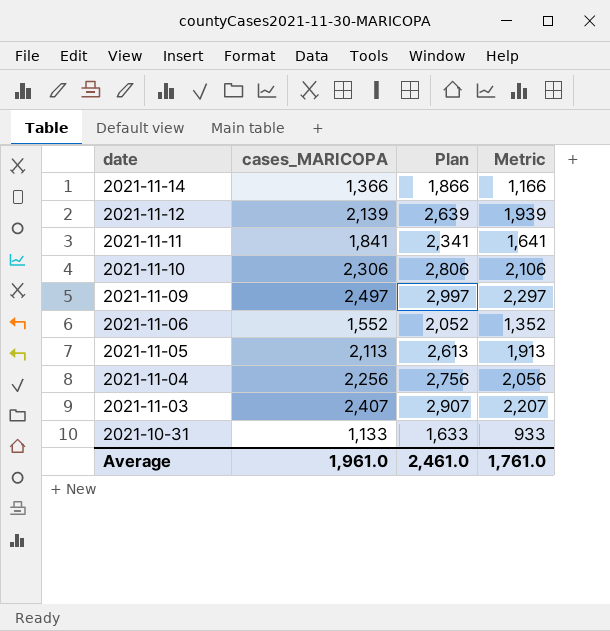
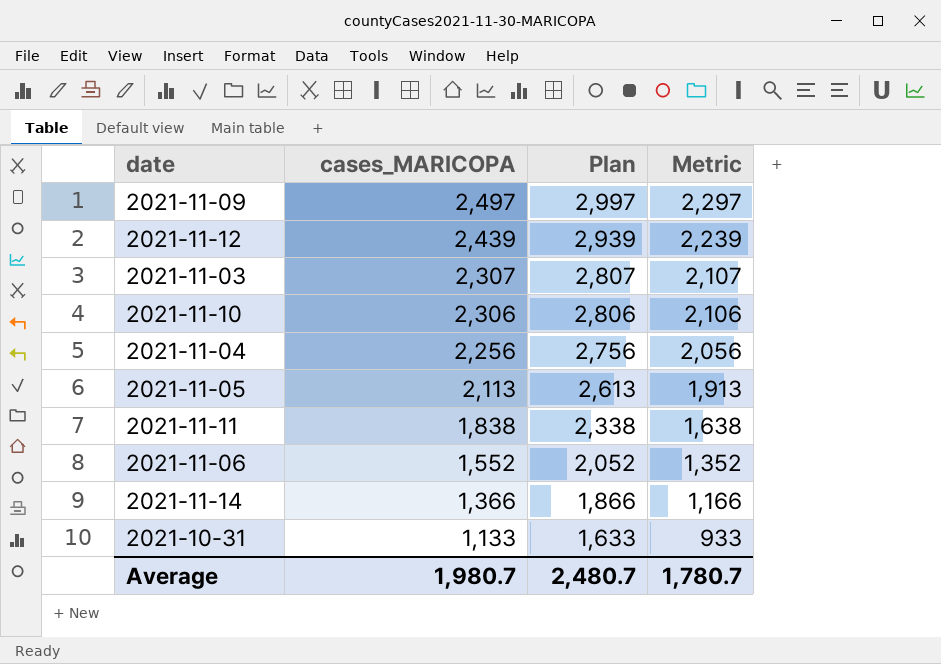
row order: date descending -> cases_MARICOPA descending
2021-11-12 | cases_MARICOPA: 2,139 -> 2,439
2021-11-12 | Plan: 2,639 -> 2,939
2021-11-12 | Metric: 1,939 -> 2,239
2021-11-03 | cases_MARICOPA: 2,407 -> 2,307
2021-11-03 | Plan: 2,907 -> 2,807
2021-11-03 | Metric: 2,207 -> 2,107
2021-11-11 | cases_MARICOPA: 1,841 -> 1,838
2021-11-11 | Plan: 2,341 -> 2,338
2021-11-11 | Metric: 1,641 -> 1,638
Average | cases_MARICOPA: 1,961.0 -> 1,980.7
Average | Plan: 2,461.0 -> 2,480.7
Average | Metric: 1,761.0 -> 1,780.7

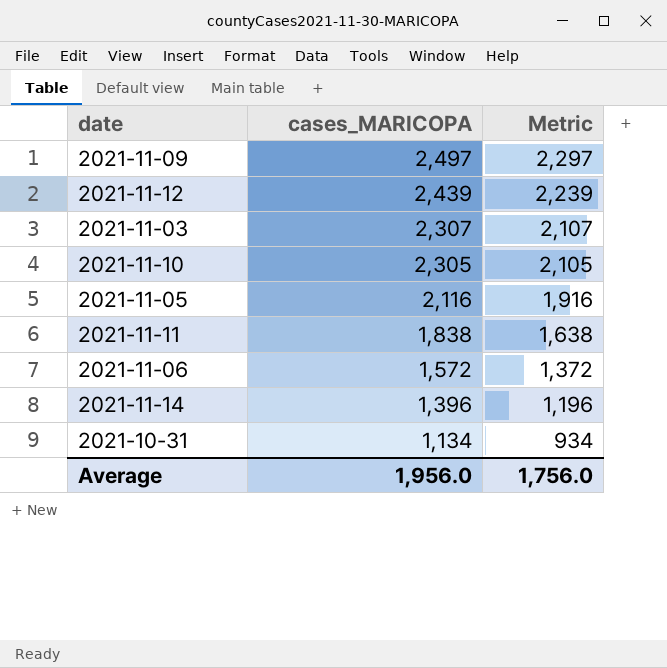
column Plan | formula: [cases_MARICOPA] + 500 -> none
row 2021-11-04: 2,256 | 2,756 | 2,056 -> none
2021-11-10 | cases_MARICOPA: 2,306 -> 2,305
2021-11-10 | Metric: 2,106 -> 2,105
2021-11-05 | cases_MARICOPA: 2,113 -> 2,116
2021-11-05 | Metric: 1,913 -> 1,916
2021-11-06 | cases_MARICOPA: 1,552 -> 1,572
2021-11-06 | Metric: 1,352 -> 1,372
2021-11-14 | cases_MARICOPA: 1,366 -> 1,396
2021-11-14 | Metric: 1,166 -> 1,196
2021-10-31 | cases_MARICOPA: 1,133 -> 1,134
2021-10-31 | Metric: 933 -> 934
Average | cases_MARICOPA: 1,980.7 -> 1,956.0
Average | Metric: 1,780.7 -> 1,756.0

